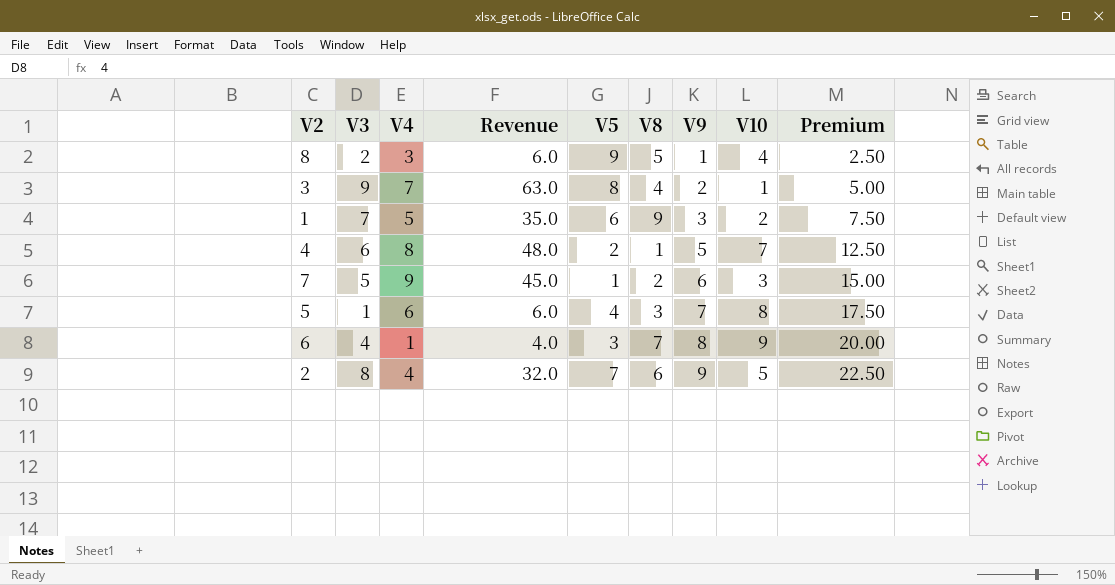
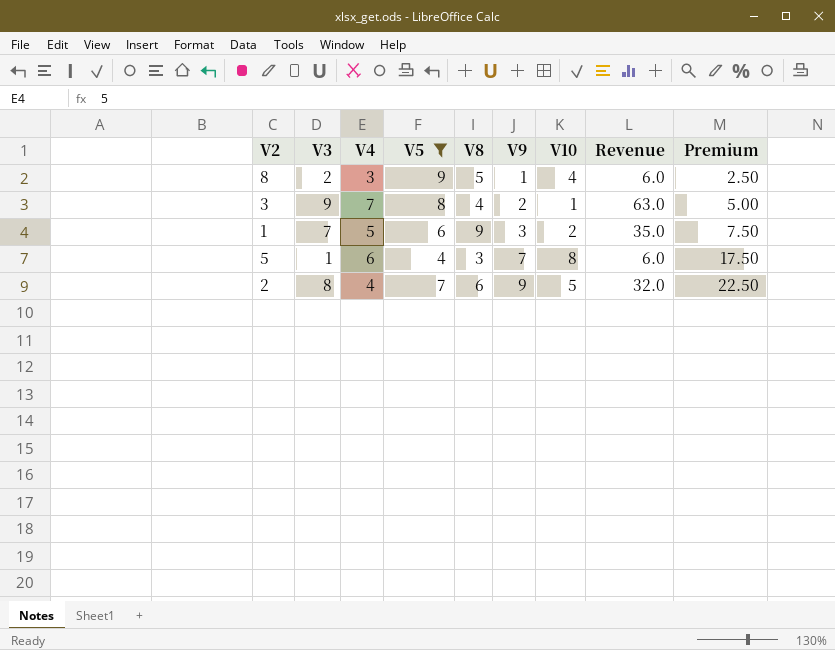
filter: none -> V5 >= 4
column Revenue | position: 4 -> 8

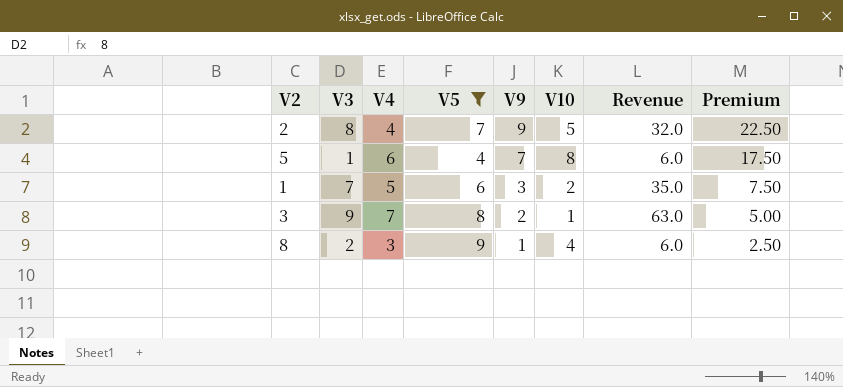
row order: V9 ascending -> V9 descending
column V8 | position: 5 -> none

